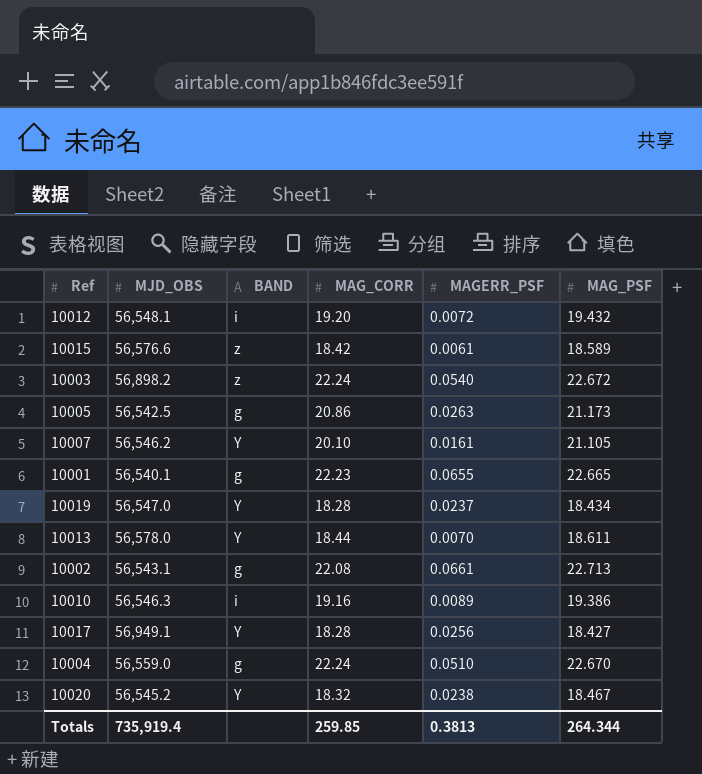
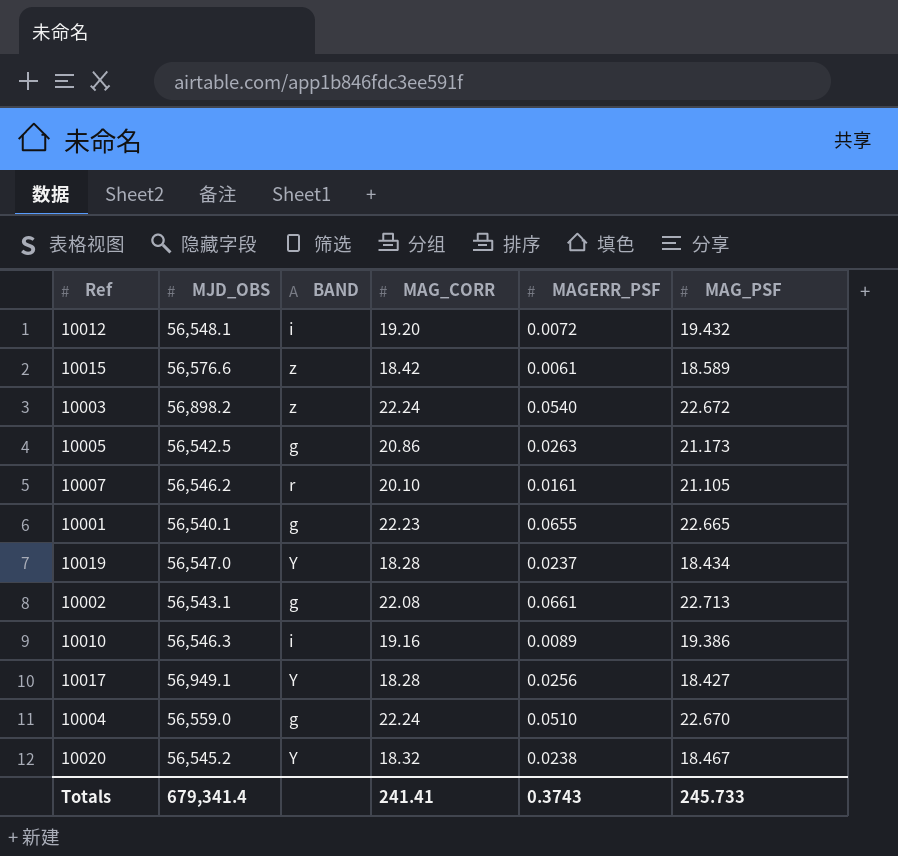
row 10013: 56,578.0 | Y | 18.44 | 0.0070 | 18.611 -> none
10007 | BAND: Y -> r
Totals | MJD_OBS: 735,919.4 -> 679,341.4
Totals | MAG_CORR: 259.85 -> 241.41
Totals | MAGERR_PSF: 0.3813 -> 0.3743
Totals | MAG_PSF: 264.344 -> 245.733

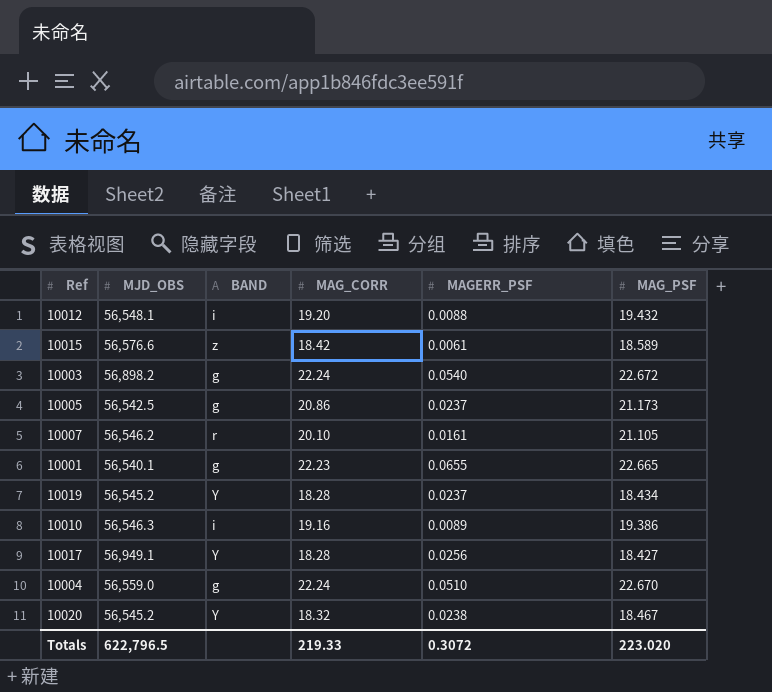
row 10002: 56,543.1 | g | 22.08 | 0.0661 | 22.713 -> none
10012 | MAGERR_PSF: 0.0072 -> 0.0088
10003 | BAND: z -> g
10005 | MAGERR_PSF: 0.0263 -> 0.0237
10019 | MJD_OBS: 56,547.0 -> 56,545.2
Totals | MJD_OBS: 679,341.4 -> 622,796.5
Totals | MAG_CORR: 241.41 -> 219.33
Totals | MAGERR_PSF: 0.3743 -> 0.3072
Totals | MAG_PSF: 245.733 -> 223.020

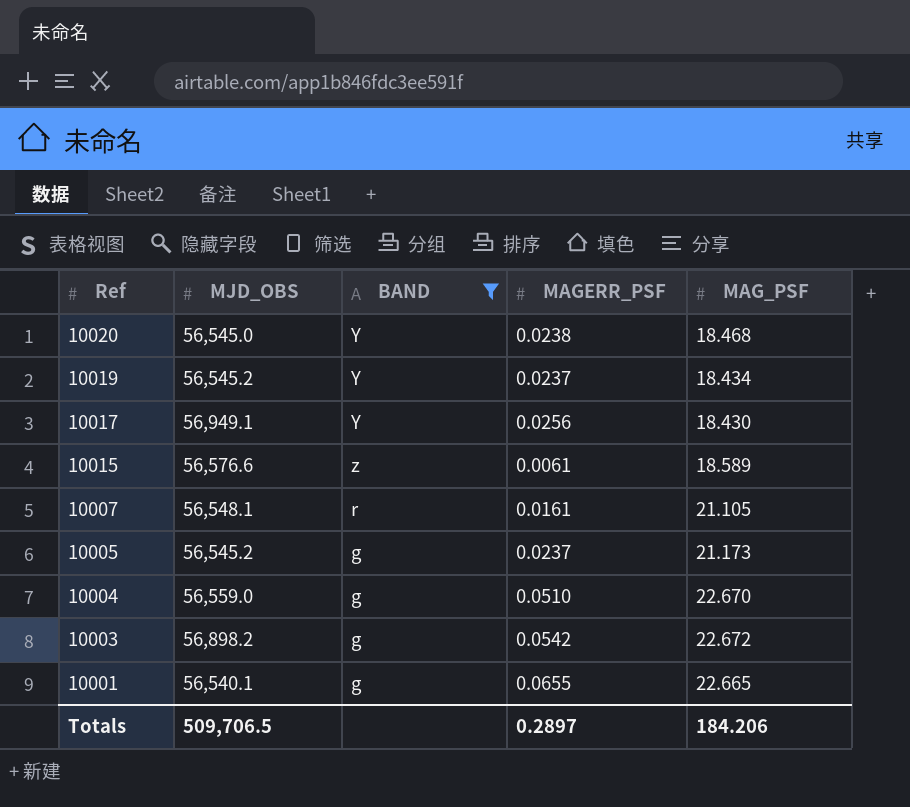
filter: none -> BAND != i
row order: none -> Ref descending
column MAG_CORR | position: 4 -> none
10020 | MJD_OBS: 56,545.2 -> 56,545.0
10020 | MAG_PSF: 18.467 -> 18.468
10017 | MAG_PSF: 18.427 -> 18.430
10007 | MJD_OBS: 56,546.2 -> 56,548.1
10005 | MJD_OBS: 56,542.5 -> 56,545.2
10003 | MAGERR_PSF: 0.0540 -> 0.0542
Totals | MJD_OBS: 622,796.5 -> 509,706.5
Totals | MAGERR_PSF: 0.3072 -> 0.2897
Totals | MAG_PSF: 223.020 -> 184.206

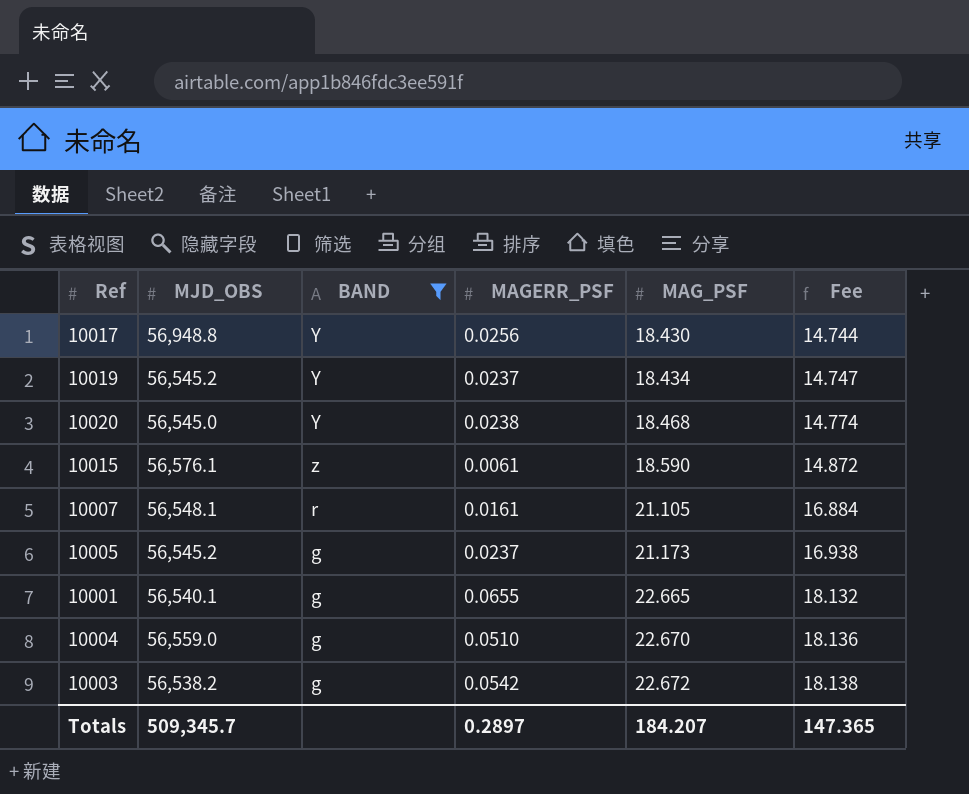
row order: Ref descending -> MAG_PSF ascending
column Fee | formula: none -> [MAG_PSF] * 0.8
10017 | MJD_OBS: 56,949.1 -> 56,948.8
10015 | MJD_OBS: 56,576.6 -> 56,576.1
10015 | MAG_PSF: 18.589 -> 18.590
10003 | MJD_OBS: 56,898.2 -> 56,538.2
Totals | MJD_OBS: 509,706.5 -> 509,345.7
Totals | MAG_PSF: 184.206 -> 184.207

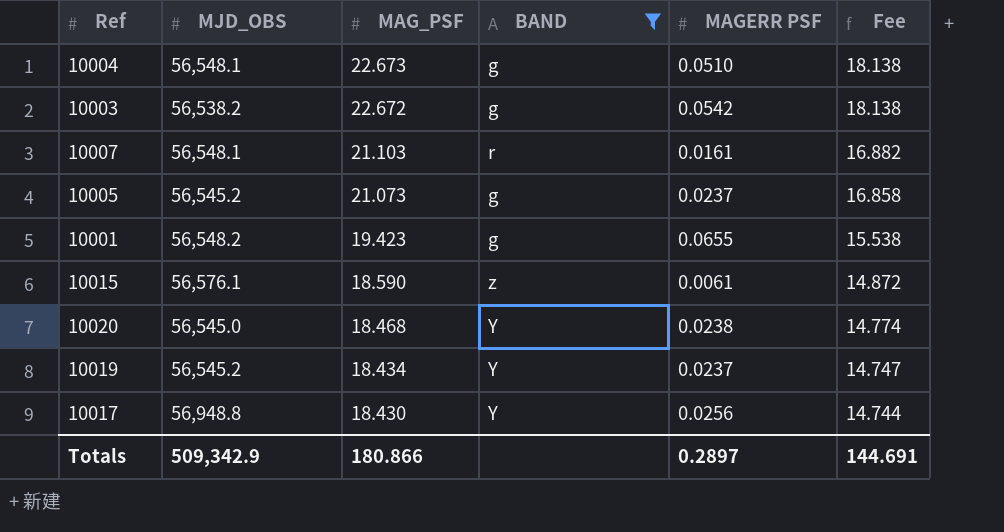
row order: MAG_PSF ascending -> MAG_PSF descending
column MAG_PSF | position: 5 -> 3
column name: MAGERR_PSF -> MAGERR PSF
10004 | MJD_OBS: 56,559.0 -> 56,548.1
10004 | MAG_PSF: 22.670 -> 22.673
10004 | Fee: 18.136 -> 18.138
10007 | MAG_PSF: 21.105 -> 21.103
10007 | Fee: 16.884 -> 16.882
10005 | MAG_PSF: 21.173 -> 21.073
10005 | Fee: 16.938 -> 16.858
10001 | MJD_OBS: 56,540.1 -> 56,548.2
10001 | MAG_PSF: 22.665 -> 19.423
10001 | Fee: 18.132 -> 15.538
Totals | MJD_OBS: 509,345.7 -> 509,342.9
Totals | MAG_PSF: 184.207 -> 180.866
Totals | Fee: 147.365 -> 144.691

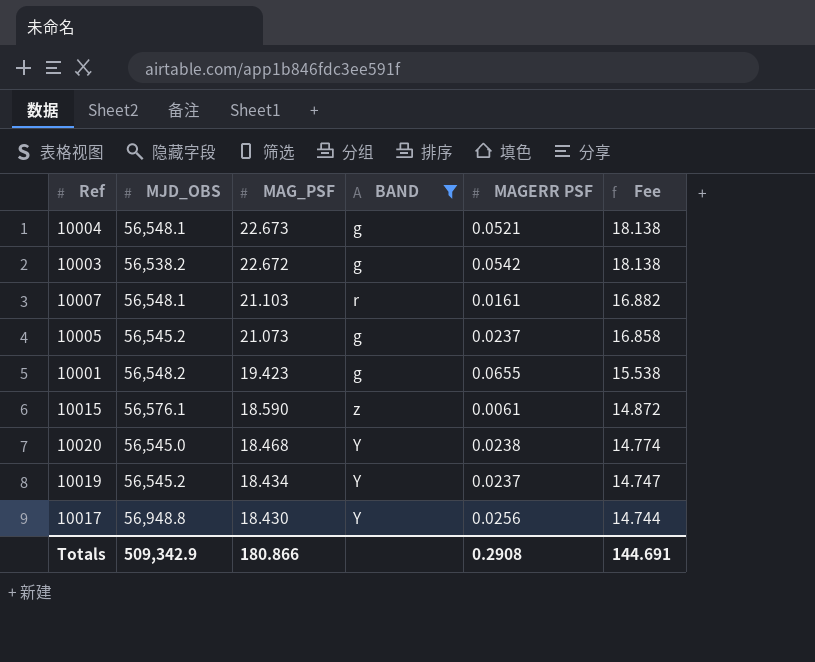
10004 | MAGERR PSF: 0.0510 -> 0.0521
Totals | MAGERR PSF: 0.2897 -> 0.2908

